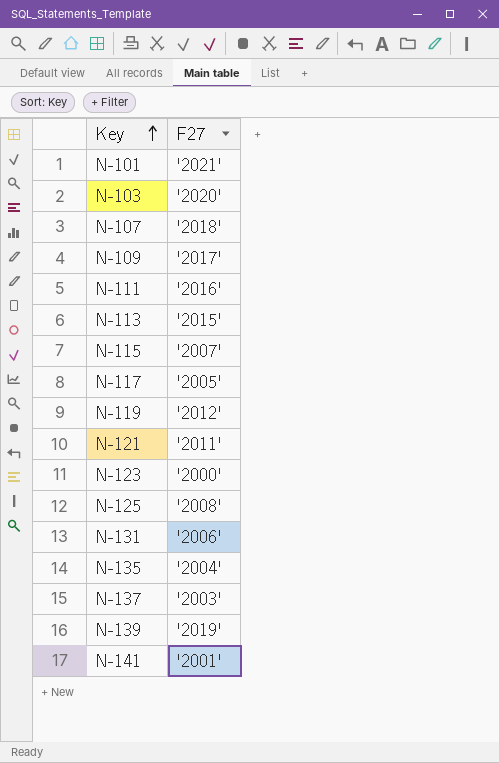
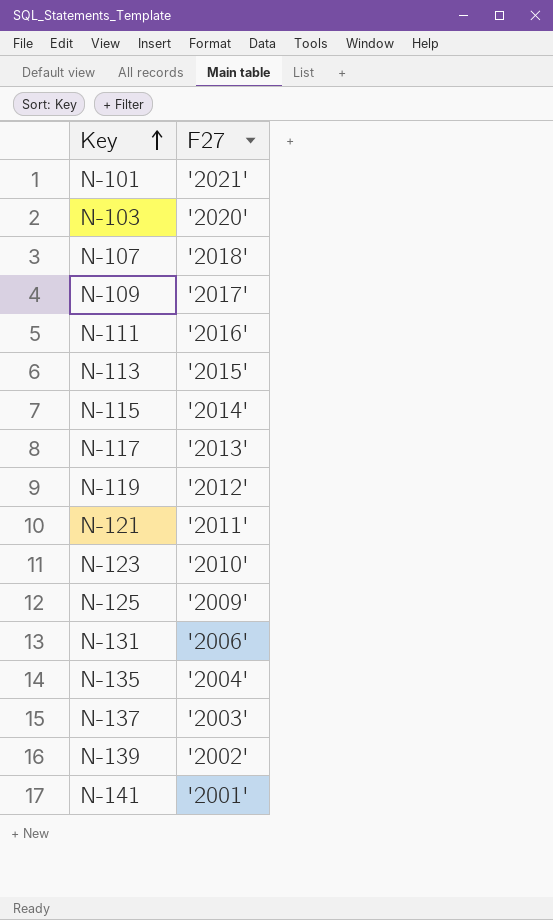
N-115 | F27: '2007' -> '2014'
N-117 | F27: '2005' -> '2013'
N-123 | F27: '2000' -> '2010'
N-125 | F27: '2008' -> '2009'
N-139 | F27: '2019' -> '2002'

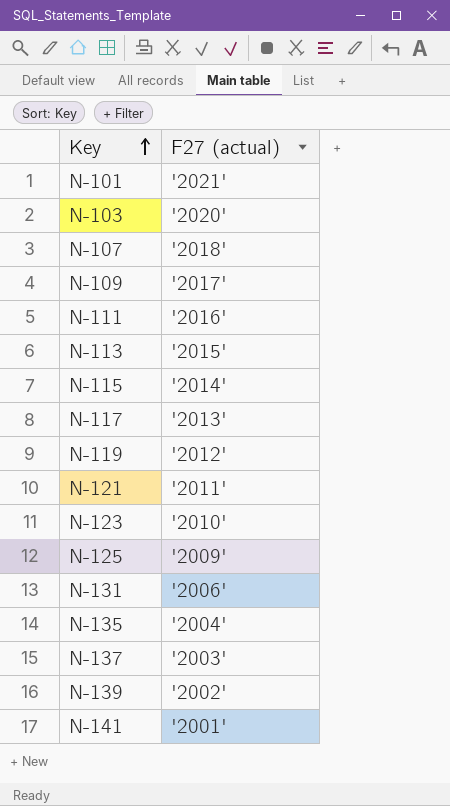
column name: F27 -> F27 (actual)

